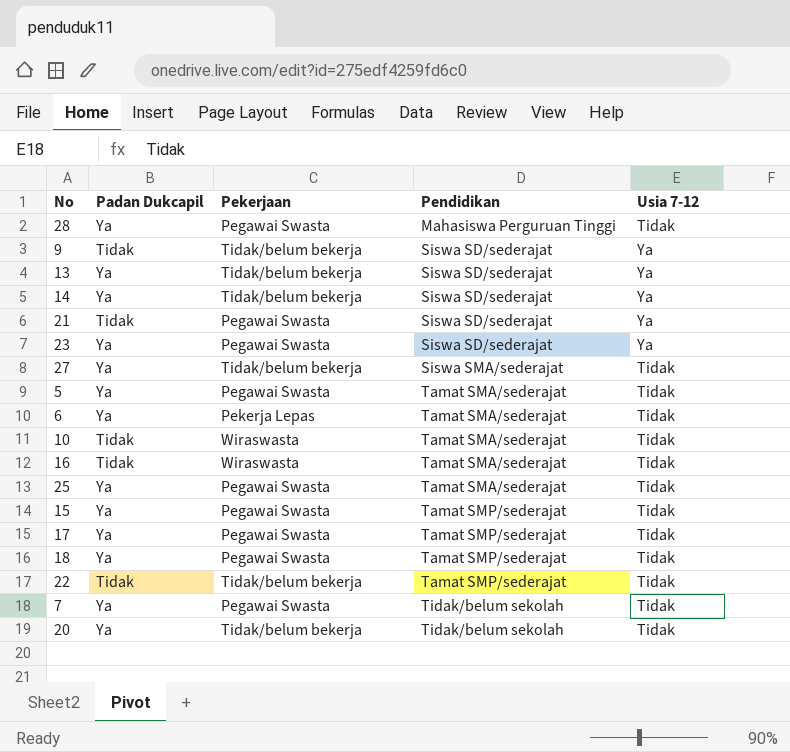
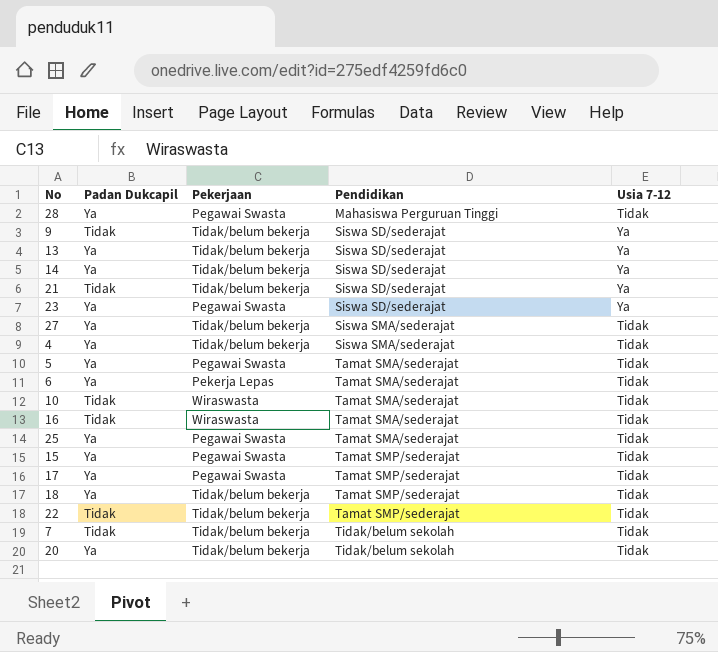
21 | Pekerjaan: Pegawai Swasta -> Tidak/belum bekerja
row 4: none -> Ya | Tidak/belum bekerja | Siswa SMA/sederajat | Tidak
18 | Pekerjaan: Pegawai Swasta -> Tidak/belum bekerja
7 | Padan Dukcapil: Ya -> Tidak
7 | Pekerjaan: Pegawai Swasta -> Tidak/belum bekerja

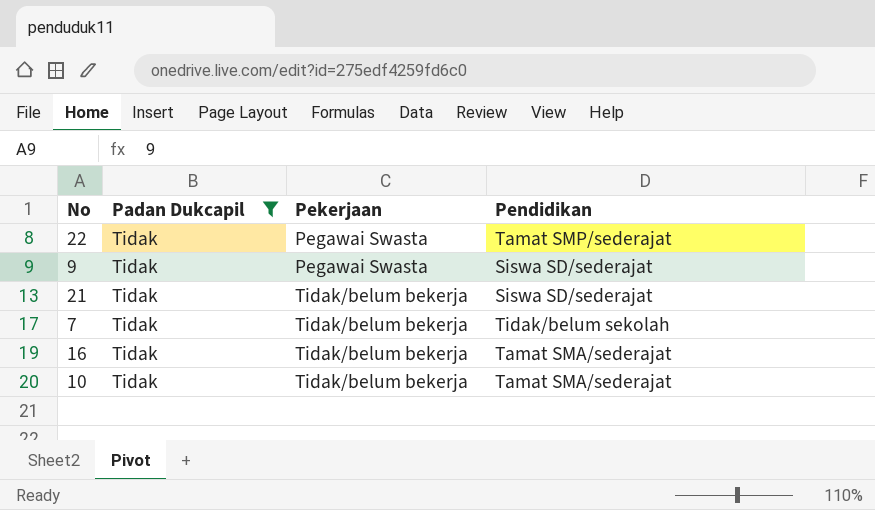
filter: none -> Padan Dukcapil = Tidak
row order: Pendidikan ascending -> Pekerjaan ascending
column Usia 7-12 | position: 5 -> none
22 | Pekerjaan: Tidak/belum bekerja -> Pegawai Swasta
9 | Pekerjaan: Tidak/belum bekerja -> Pegawai Swasta
16 | Pekerjaan: Wiraswasta -> Tidak/belum bekerja
10 | Pekerjaan: Wiraswasta -> Tidak/belum bekerja

